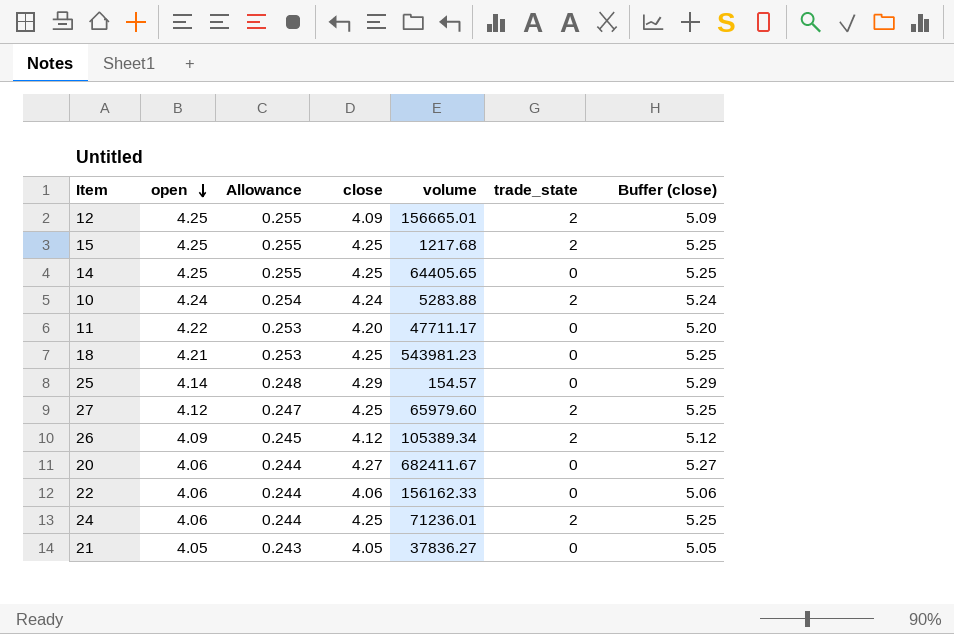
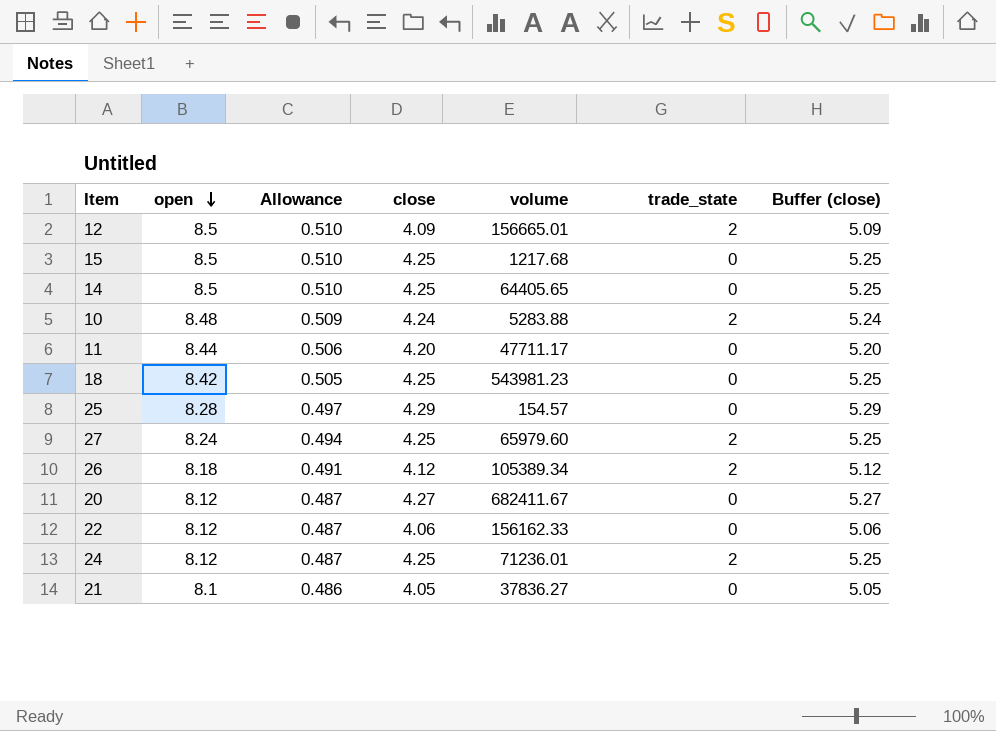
12 | open: 4.25 -> 8.5
12 | Allowance: 0.255 -> 0.510
15 | open: 4.25 -> 8.5
15 | Allowance: 0.255 -> 0.510
15 | trade_state: 2 -> 0
14 | open: 4.25 -> 8.5
14 | Allowance: 0.255 -> 0.510
10 | open: 4.24 -> 8.48
10 | Allowance: 0.254 -> 0.509
11 | open: 4.22 -> 8.44
11 | Allowance: 0.253 -> 0.506
18 | open: 4.21 -> 8.42
18 | Allowance: 0.253 -> 0.505
25 | open: 4.14 -> 8.28
25 | Allowance: 0.248 -> 0.497
27 | open: 4.12 -> 8.24
27 | Allowance: 0.247 -> 0.494
26 | open: 4.09 -> 8.18
26 | Allowance: 0.245 -> 0.491
20 | open: 4.06 -> 8.12
20 | Allowance: 0.244 -> 0.487
22 | open: 4.06 -> 8.12
22 | Allowance: 0.244 -> 0.487
24 | open: 4.06 -> 8.12
24 | Allowance: 0.244 -> 0.487
21 | open: 4.05 -> 8.1
21 | Allowance: 0.243 -> 0.486

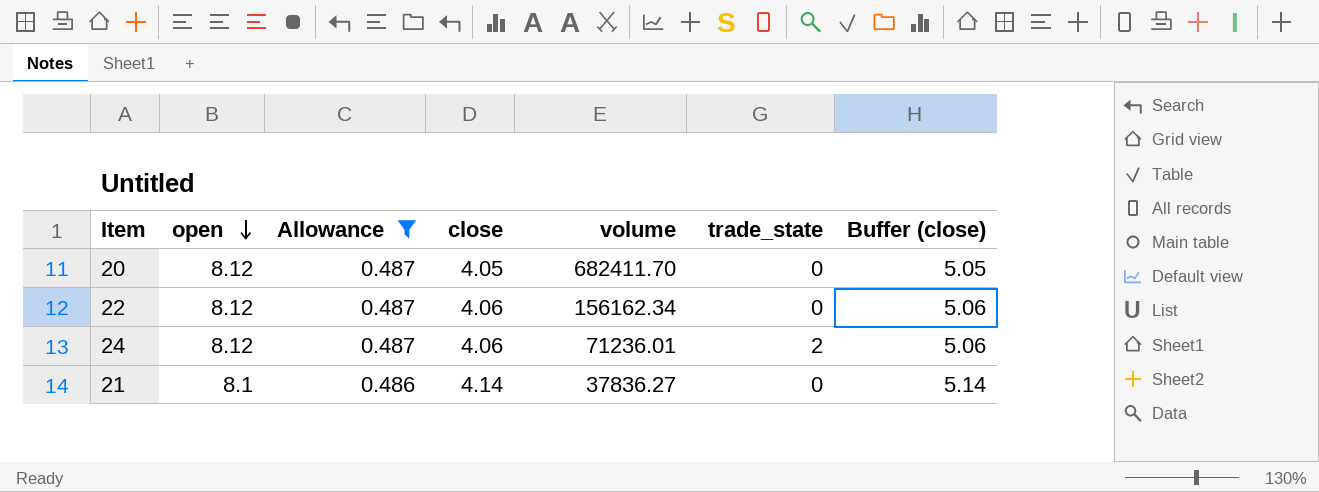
filter: none -> Allowance <= 0.487
20 | close: 4.27 -> 4.05
20 | volume: 682411.67 -> 682411.70
20 | Buffer (close): 5.27 -> 5.05
22 | volume: 156162.33 -> 156162.34
24 | close: 4.25 -> 4.06
24 | Buffer (close): 5.25 -> 5.06
21 | close: 4.05 -> 4.14
21 | Buffer (close): 5.05 -> 5.14

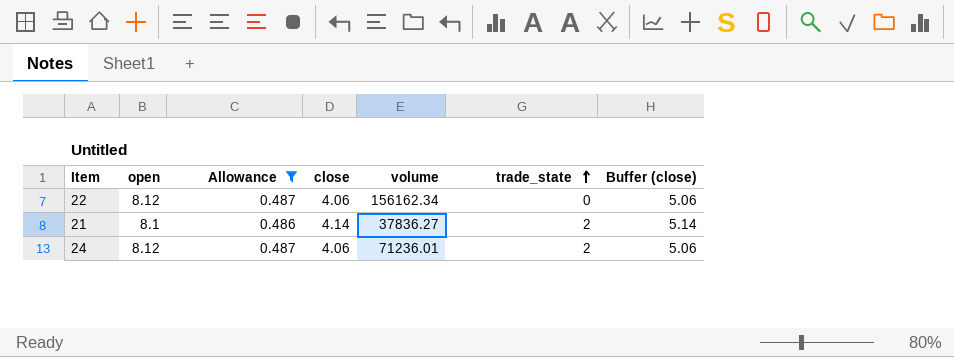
row order: open descending -> trade_state ascending
row 20: 8.12 | 0.487 | 4.05 | 682411.70 | 0 | 5.05 -> none
21 | trade_state: 0 -> 2

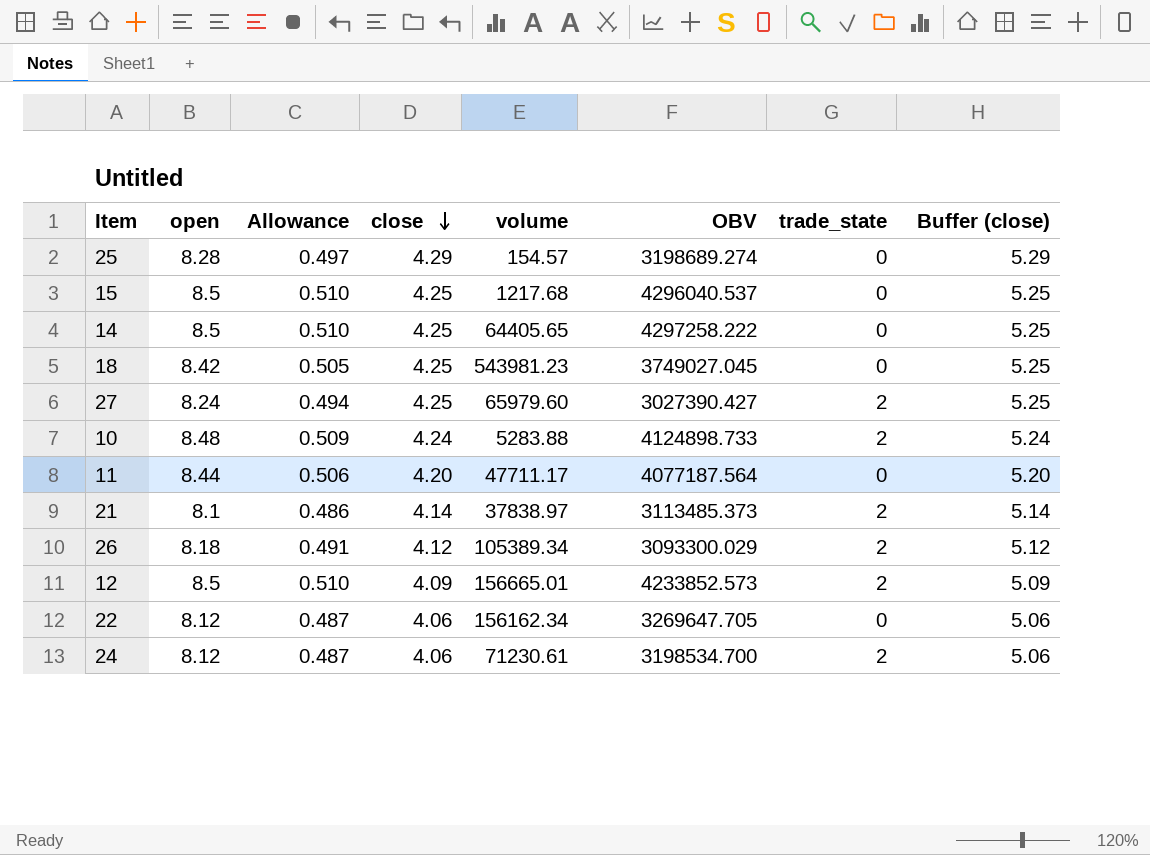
filter: Allowance <= 0.487 -> none
row order: trade_state ascending -> close descending
column OBV | position: none -> 6
21 | volume: 37836.27 -> 37838.97
24 | volume: 71236.01 -> 71230.61

